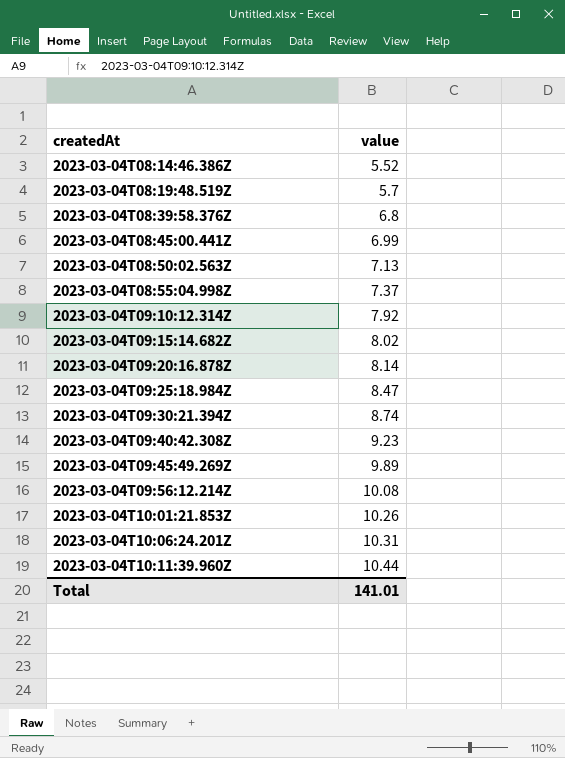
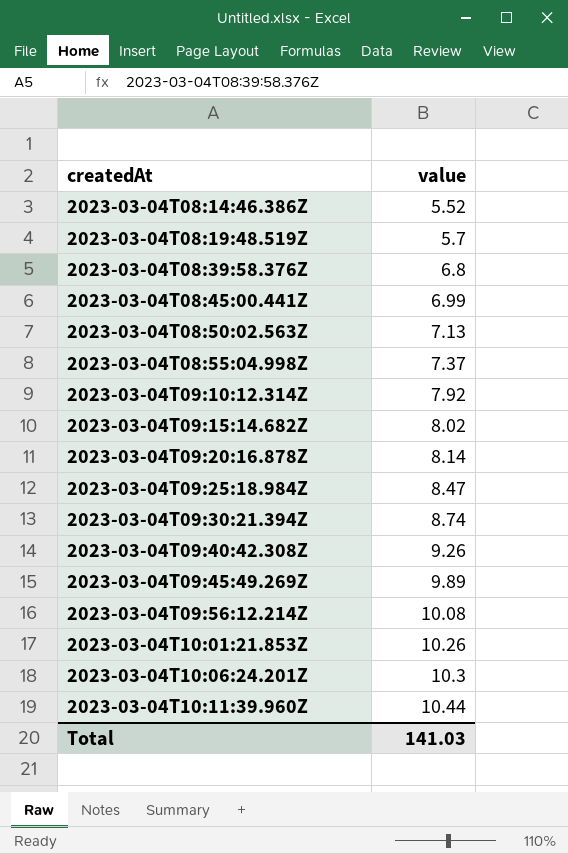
2023-03-04T09:40:42.308Z | value: 9.23 -> 9.26
2023-03-04T10:06:24.201Z | value: 10.31 -> 10.3
Total | value: 141.01 -> 141.03

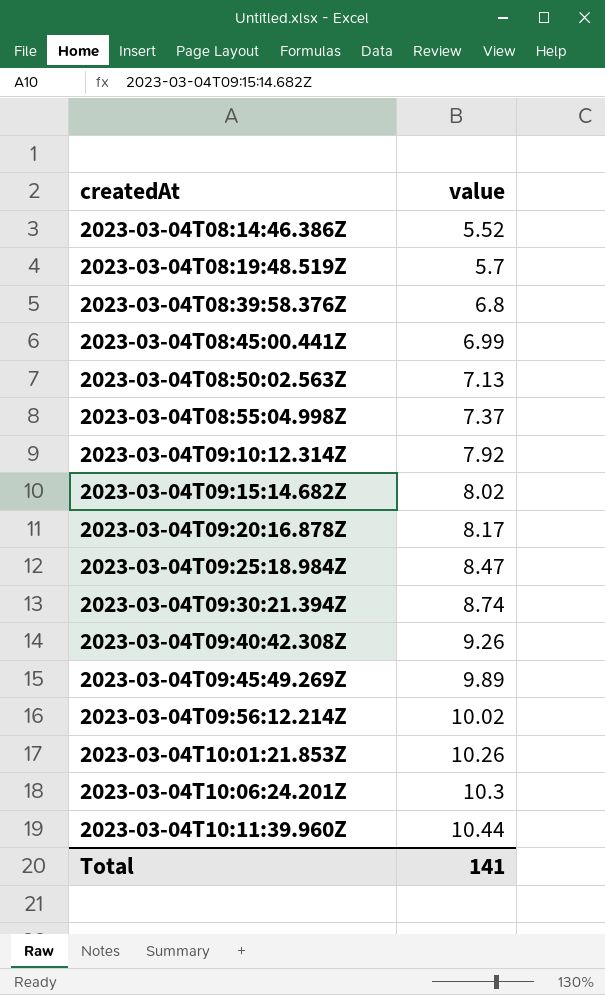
2023-03-04T09:20:16.878Z | value: 8.14 -> 8.17
2023-03-04T09:56:12.214Z | value: 10.08 -> 10.02
Total | value: 141.03 -> 141

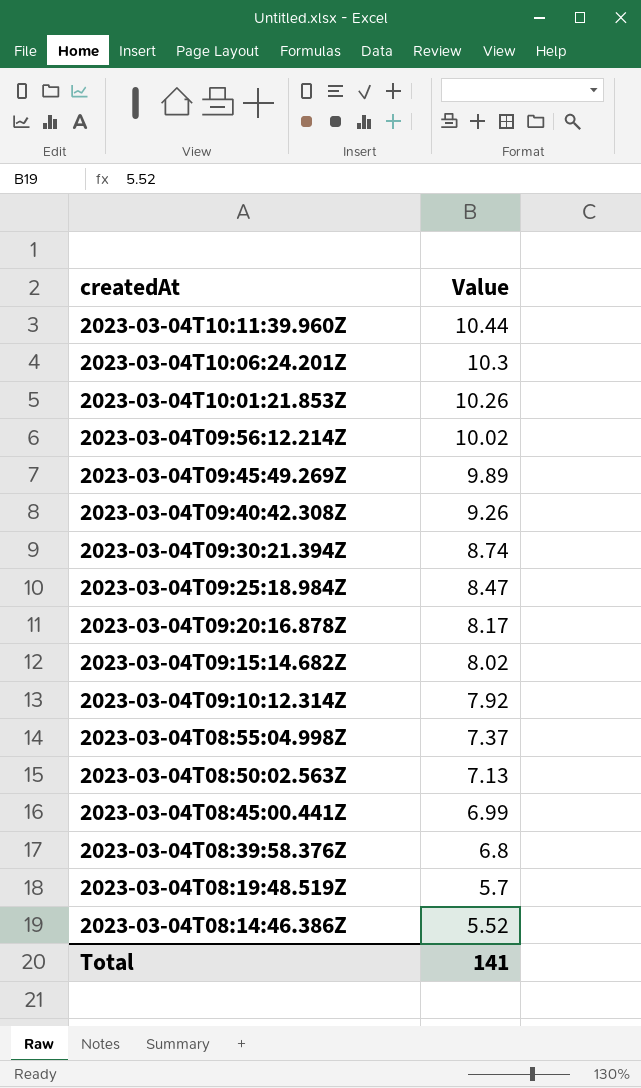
row order: createdAt ascending -> createdAt descending
column name: value -> Value

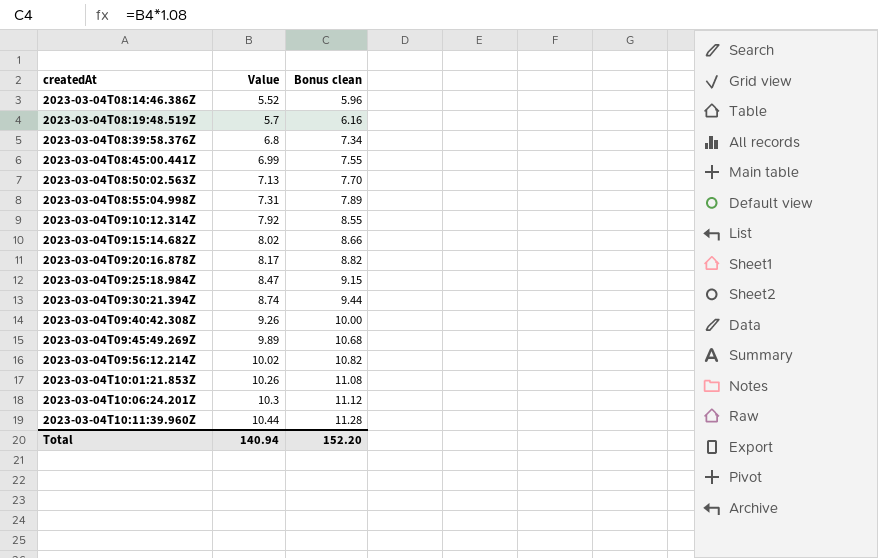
row order: createdAt descending -> createdAt ascending
column Bonus clean | formula: none -> [Value] * 1.08
2023-03-04T08:55:04.998Z | Value: 7.37 -> 7.31
Total | Value: 141 -> 140.94

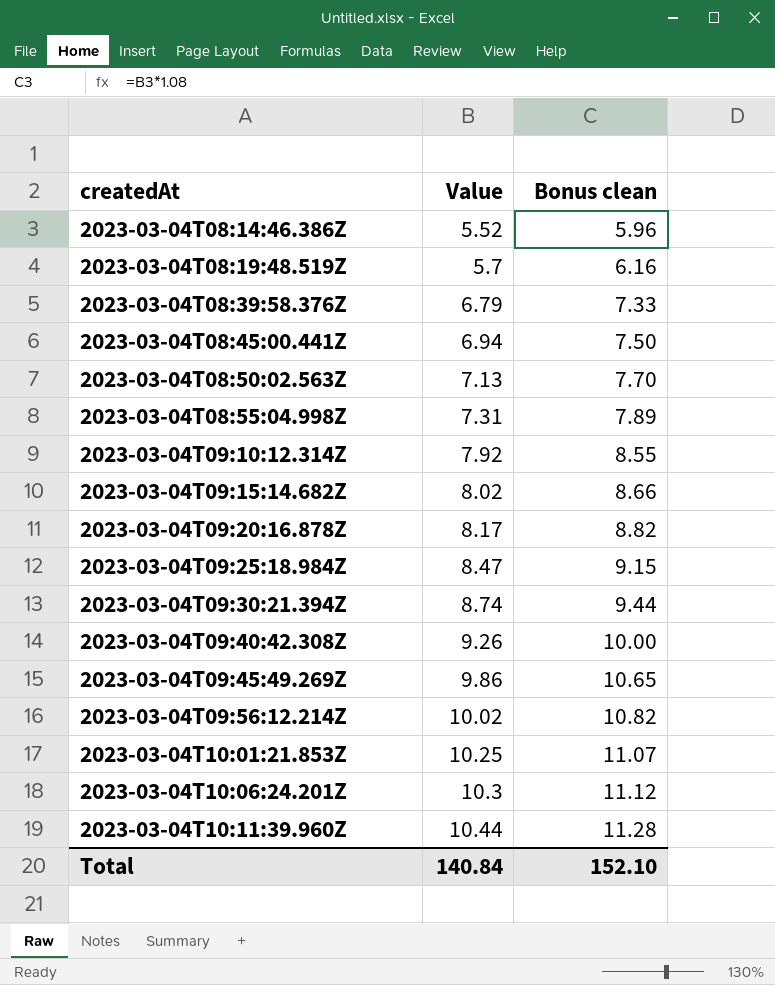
2023-03-04T08:39:58.376Z | Value: 6.8 -> 6.79
2023-03-04T08:39:58.376Z | Bonus clean: 7.34 -> 7.33
2023-03-04T08:45:00.441Z | Value: 6.99 -> 6.94
2023-03-04T08:45:00.441Z | Bonus clean: 7.55 -> 7.50
2023-03-04T09:45:49.269Z | Value: 9.89 -> 9.86
2023-03-04T09:45:49.269Z | Bonus clean: 10.68 -> 10.65
2023-03-04T10:01:21.853Z | Value: 10.26 -> 10.25
2023-03-04T10:01:21.853Z | Bonus clean: 11.08 -> 11.07
Total | Value: 140.94 -> 140.84
Total | Bonus clean: 152.20 -> 152.10

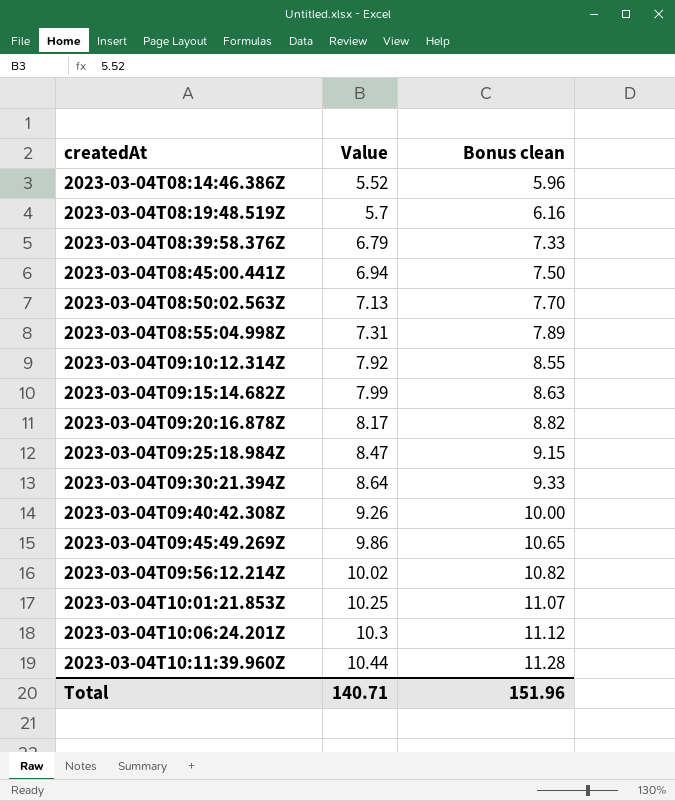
2023-03-04T09:15:14.682Z | Value: 8.02 -> 7.99
2023-03-04T09:15:14.682Z | Bonus clean: 8.66 -> 8.63
2023-03-04T09:30:21.394Z | Value: 8.74 -> 8.64
2023-03-04T09:30:21.394Z | Bonus clean: 9.44 -> 9.33
Total | Value: 140.84 -> 140.71
Total | Bonus clean: 152.10 -> 151.96

